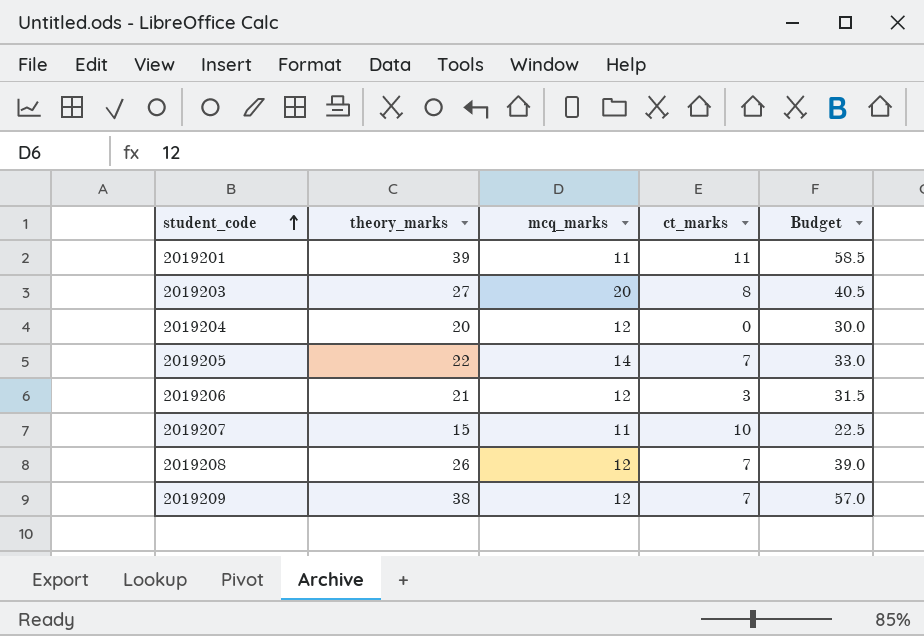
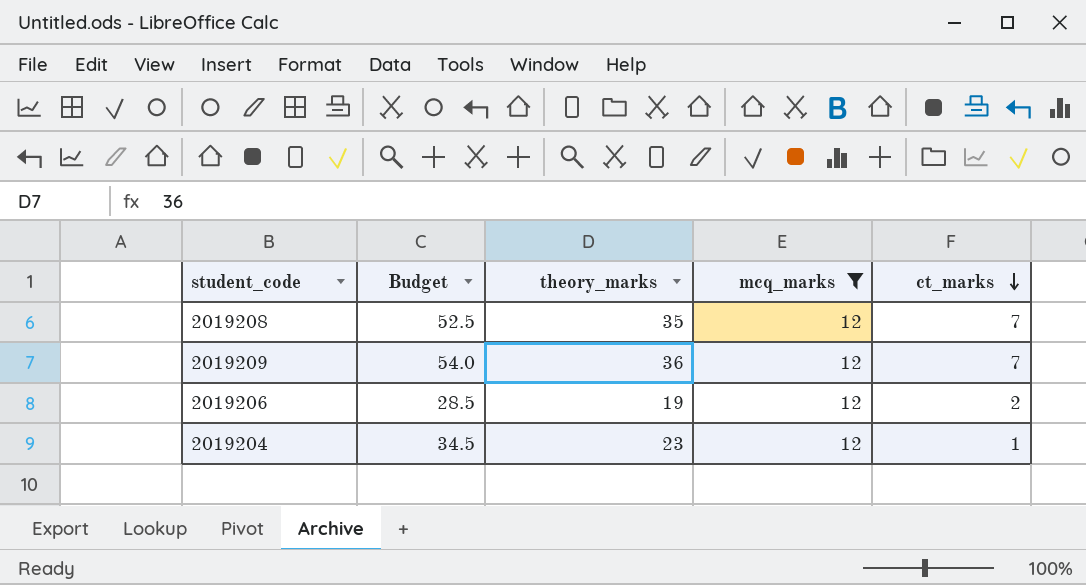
filter: none -> mcq_marks = 12
row order: student_code ascending -> ct_marks descending
column Budget | position: 5 -> 2
2019208 | Budget: 39.0 -> 52.5
2019208 | theory_marks: 26 -> 35
2019209 | Budget: 57.0 -> 54.0
2019209 | theory_marks: 38 -> 36
2019206 | Budget: 31.5 -> 28.5
2019206 | theory_marks: 21 -> 19
2019206 | ct_marks: 3 -> 2
2019204 | Budget: 30.0 -> 34.5
2019204 | theory_marks: 20 -> 23
2019204 | ct_marks: 0 -> 1

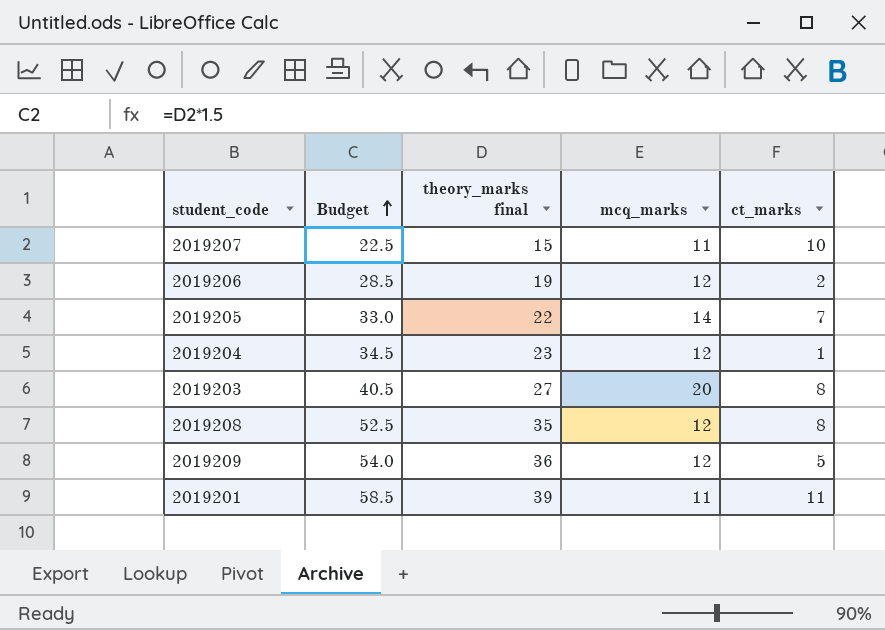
filter: mcq_marks = 12 -> none
row order: ct_marks descending -> Budget ascending
column name: theory_marks -> theory_marks final
2019208 | ct_marks: 7 -> 8
2019209 | ct_marks: 7 -> 5

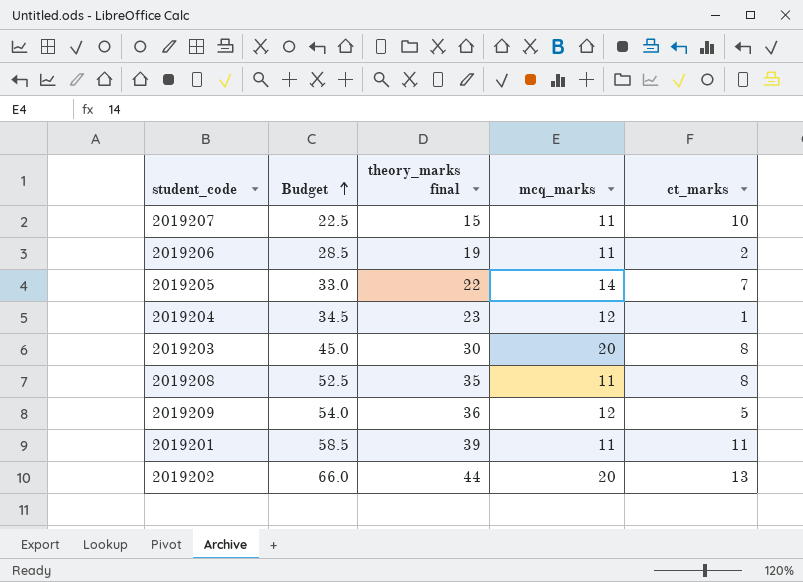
2019206 | mcq_marks: 12 -> 11
2019203 | Budget: 40.5 -> 45.0
2019203 | theory_marks final: 27 -> 30
2019208 | mcq_marks: 12 -> 11
row 2019202: none -> 66.0 | 44 | 20 | 13

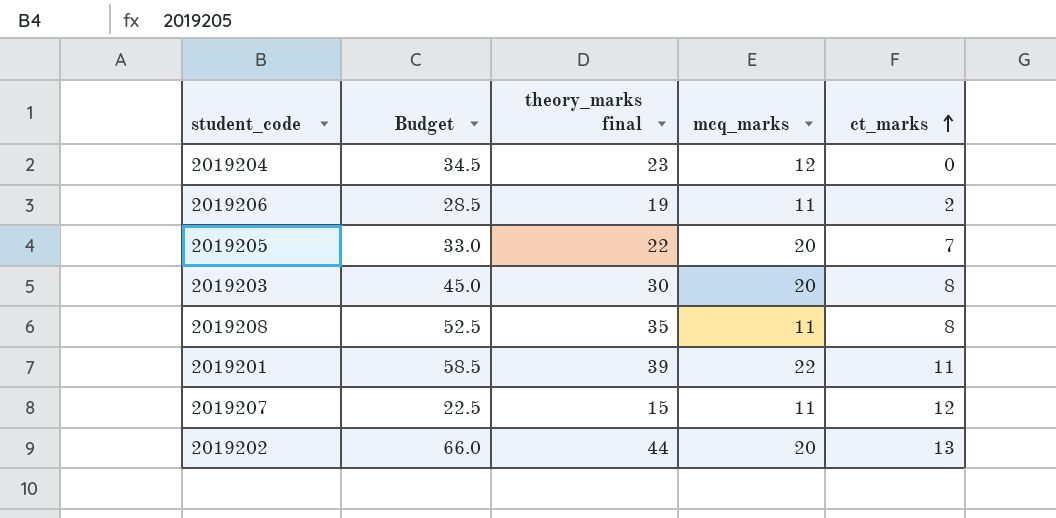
row order: Budget ascending -> ct_marks ascending
row 2019209: 54.0 | 36 | 12 | 5 -> none
2019204 | ct_marks: 1 -> 0
2019205 | mcq_marks: 14 -> 20
2019201 | mcq_marks: 11 -> 22
2019207 | ct_marks: 10 -> 12

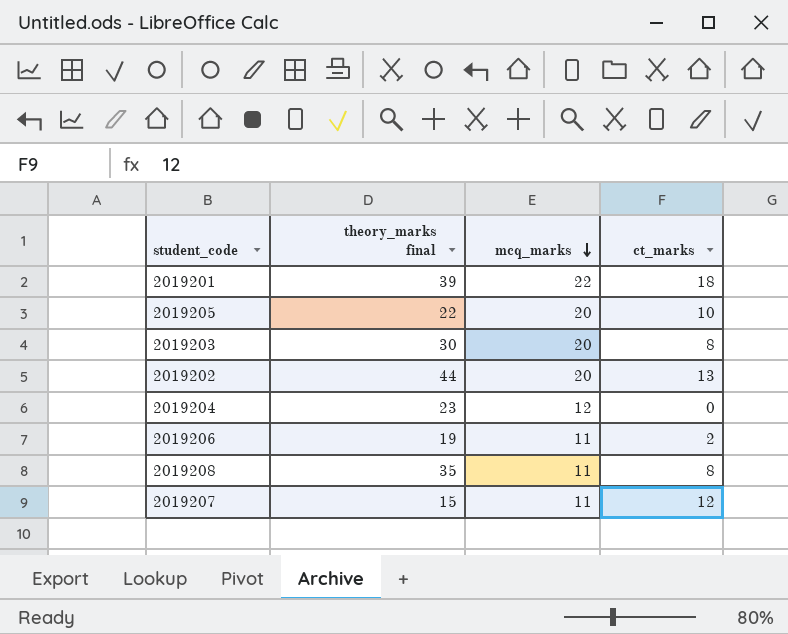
row order: ct_marks ascending -> mcq_marks descending
column Budget | formula: [theory_marks final] * 1.5 -> none
2019201 | ct_marks: 11 -> 18
2019205 | ct_marks: 7 -> 10

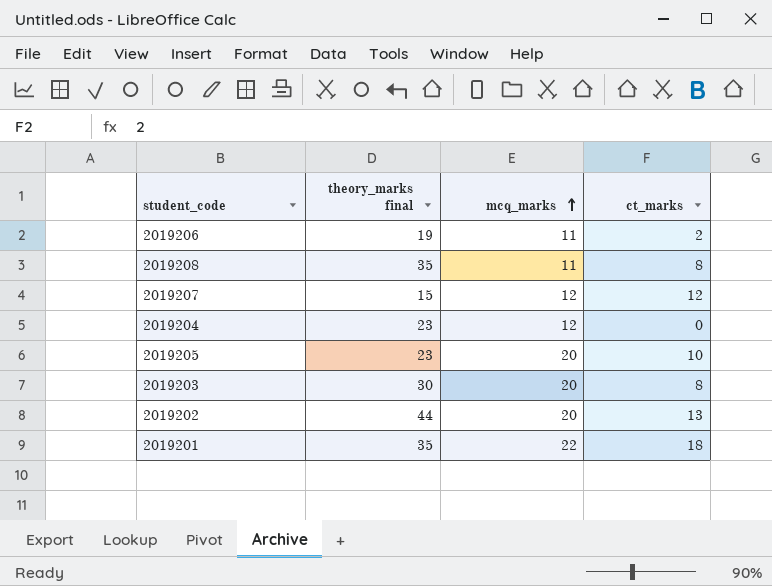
row order: mcq_marks descending -> mcq_marks ascending
2019207 | mcq_marks: 11 -> 12
2019205 | theory_marks final: 22 -> 23
2019201 | theory_marks final: 39 -> 35

